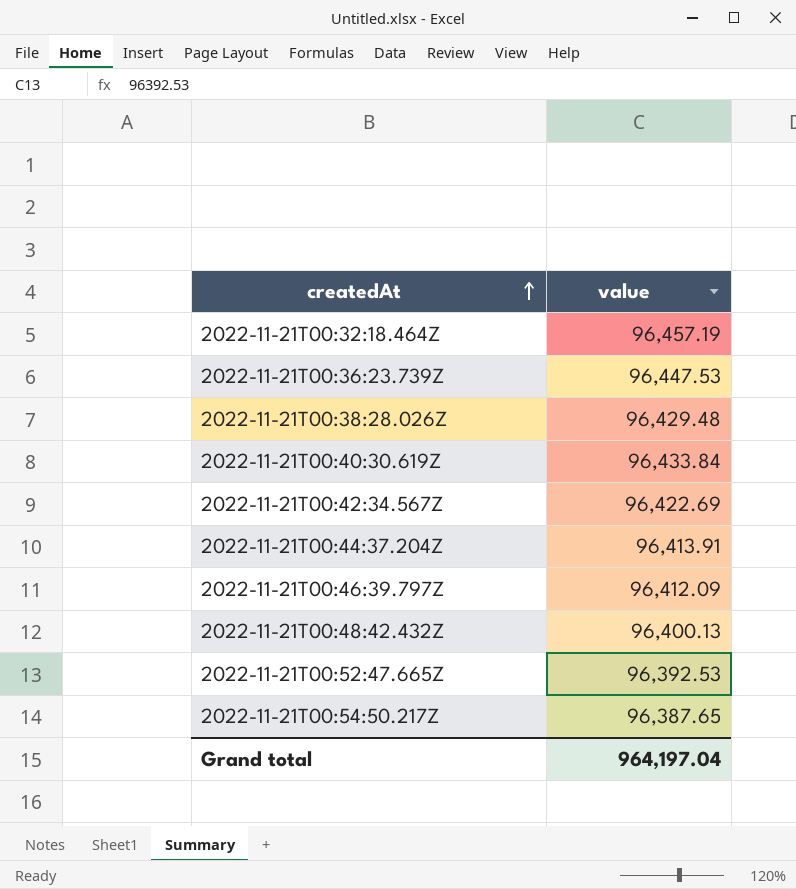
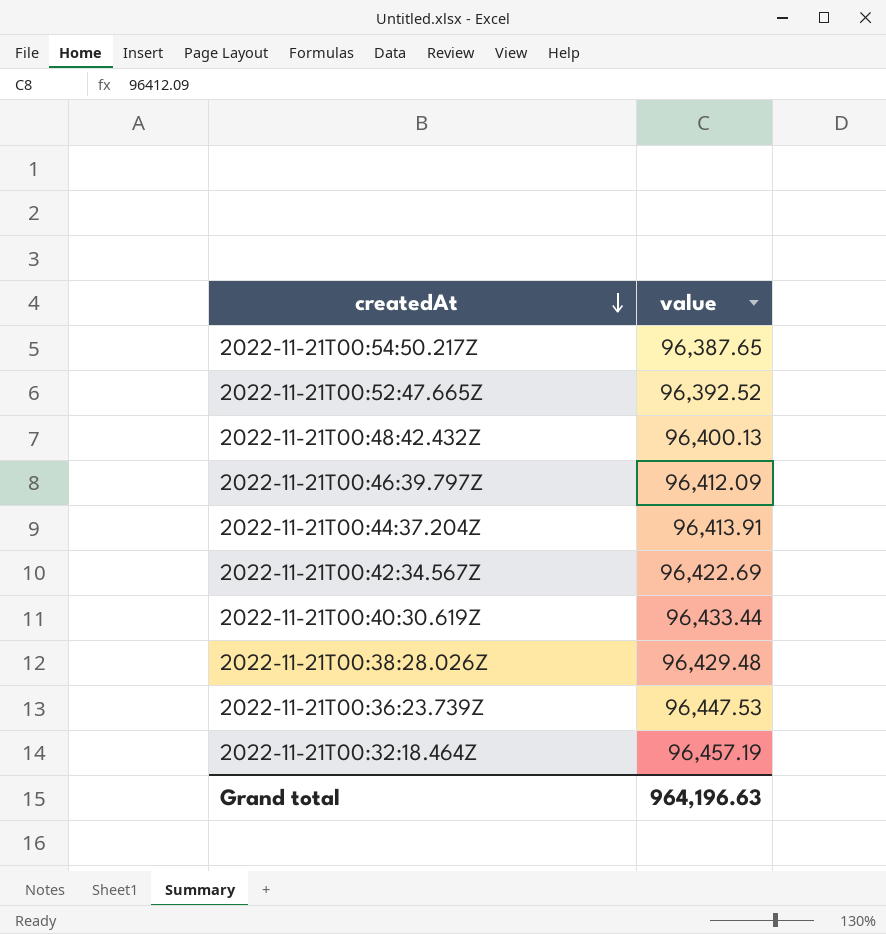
row order: createdAt ascending -> createdAt descending
2022-11-21T00:52:47.665Z | value: 96,392.53 -> 96,392.52
2022-11-21T00:40:30.619Z | value: 96,433.84 -> 96,433.44
Grand total | value: 964,197.04 -> 964,196.63

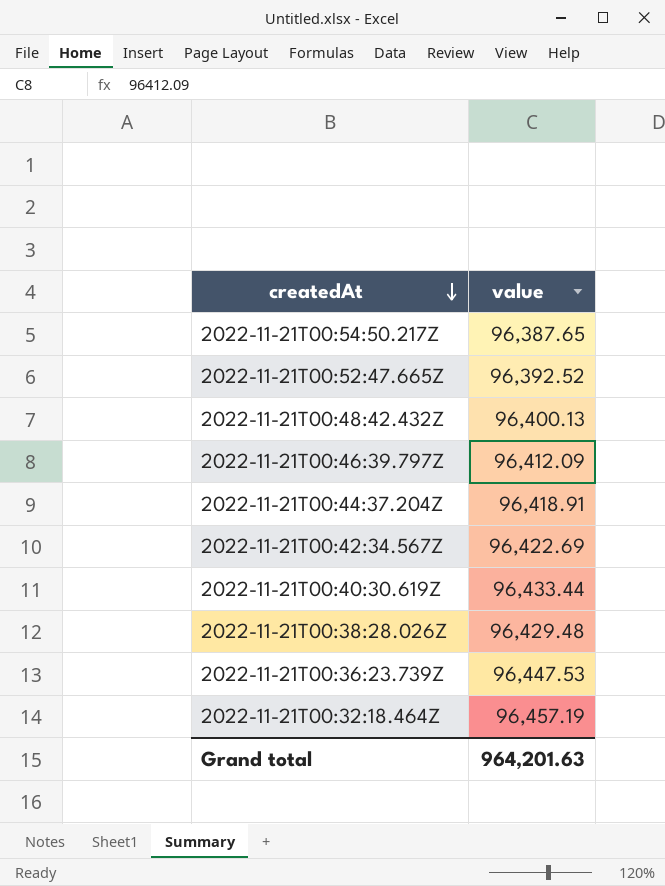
2022-11-21T00:44:37.204Z | value: 96,413.91 -> 96,418.91
Grand total | value: 964,196.63 -> 964,201.63

